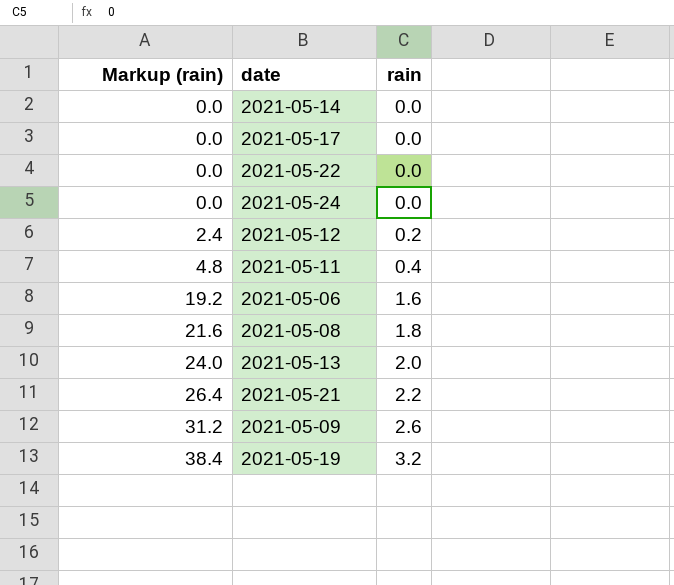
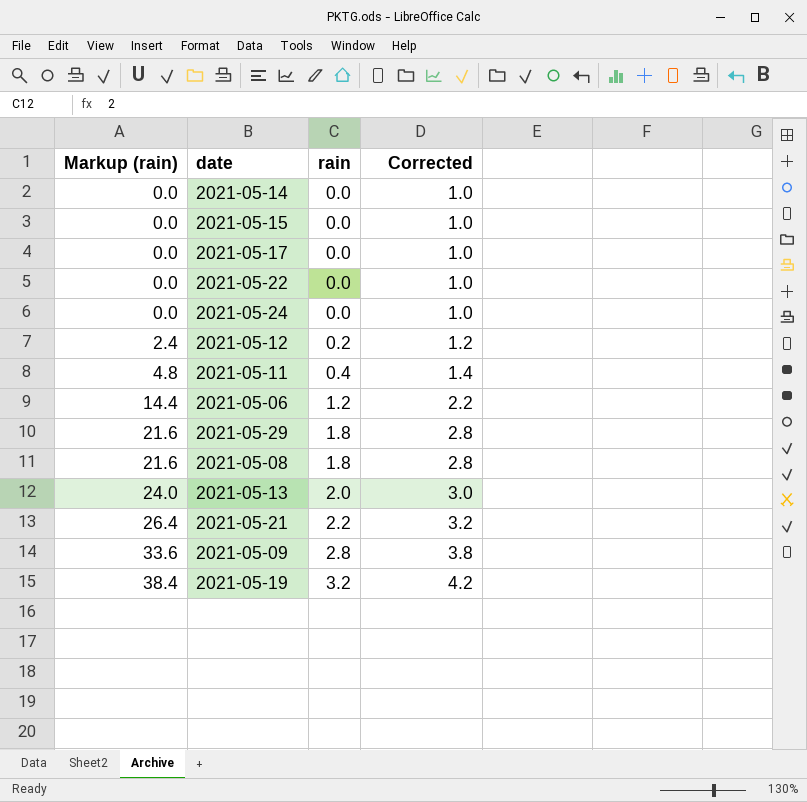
column Corrected | formula: none -> [rain] + 1
row 2021-05-15: none -> 0.0 | 0.0 | 1.0
2021-05-06 | Markup (rain): 19.2 -> 14.4
2021-05-06 | rain: 1.6 -> 1.2
row 2021-05-29: none -> 21.6 | 1.8 | 2.8
2021-05-09 | Markup (rain): 31.2 -> 33.6
2021-05-09 | rain: 2.6 -> 2.8

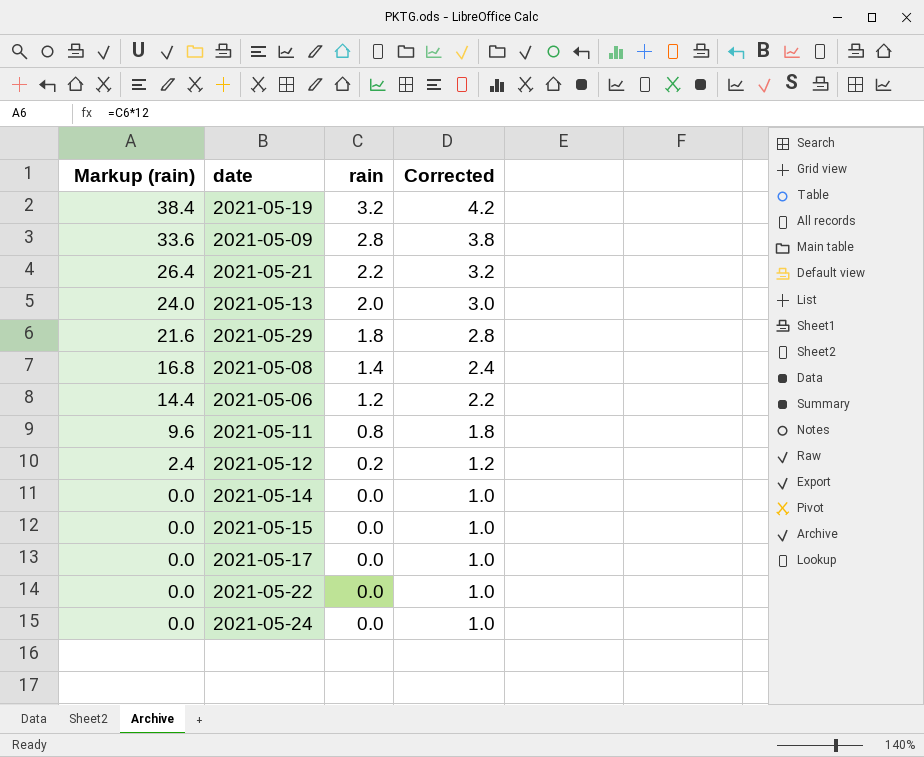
row order: Markup (rain) ascending -> Markup (rain) descending
2021-05-08 | Markup (rain): 21.6 -> 16.8
2021-05-08 | rain: 1.8 -> 1.4
2021-05-08 | Corrected: 2.8 -> 2.4
2021-05-11 | Markup (rain): 4.8 -> 9.6
2021-05-11 | rain: 0.4 -> 0.8
2021-05-11 | Corrected: 1.4 -> 1.8

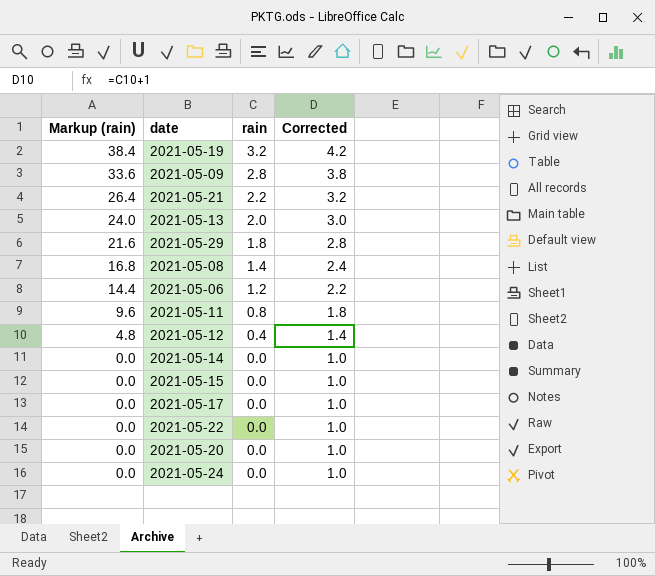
2021-05-12 | Markup (rain): 2.4 -> 4.8
2021-05-12 | rain: 0.2 -> 0.4
2021-05-12 | Corrected: 1.2 -> 1.4
row 2021-05-20: none -> 0.0 | 0.0 | 1.0

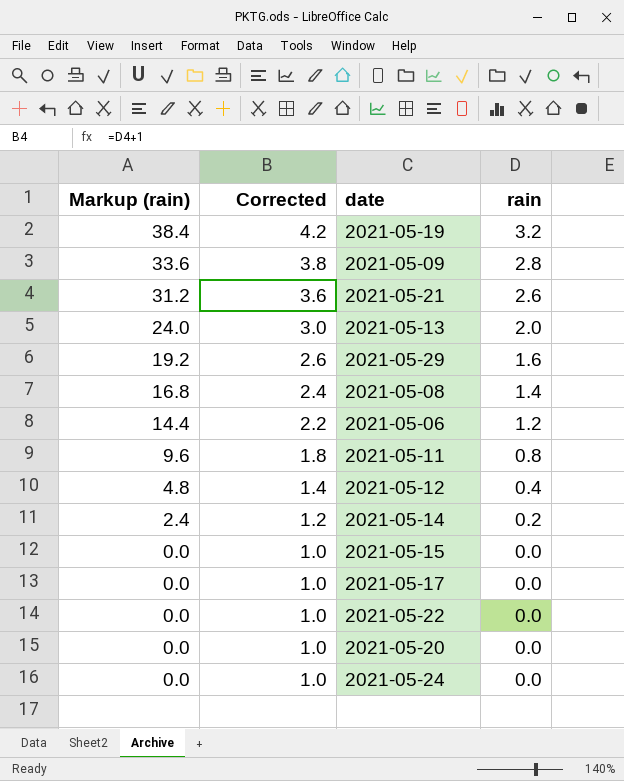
column Corrected | position: 4 -> 2
2021-05-21 | Markup (rain): 26.4 -> 31.2
2021-05-21 | Corrected: 3.2 -> 3.6
2021-05-21 | rain: 2.2 -> 2.6
2021-05-29 | Markup (rain): 21.6 -> 19.2
2021-05-29 | Corrected: 2.8 -> 2.6
2021-05-29 | rain: 1.8 -> 1.6
2021-05-14 | Markup (rain): 0.0 -> 2.4
2021-05-14 | Corrected: 1.0 -> 1.2
2021-05-14 | rain: 0.0 -> 0.2

